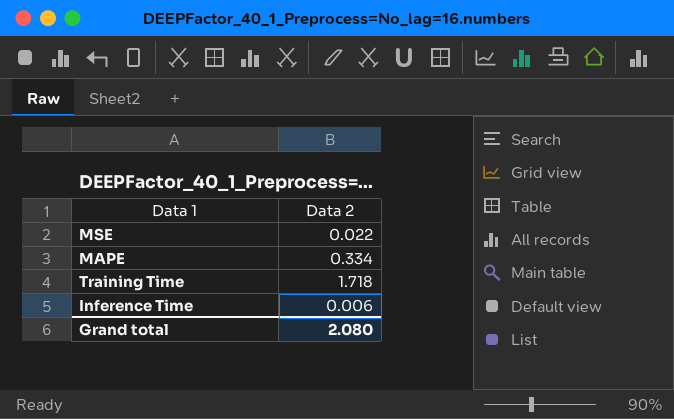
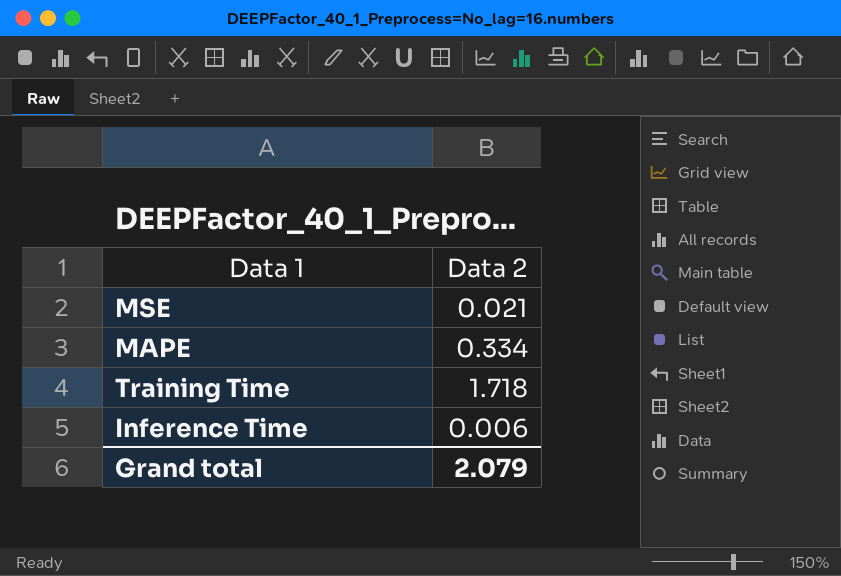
MSE | Data 2: 0.022 -> 0.021
Grand total | Data 2: 2.080 -> 2.079

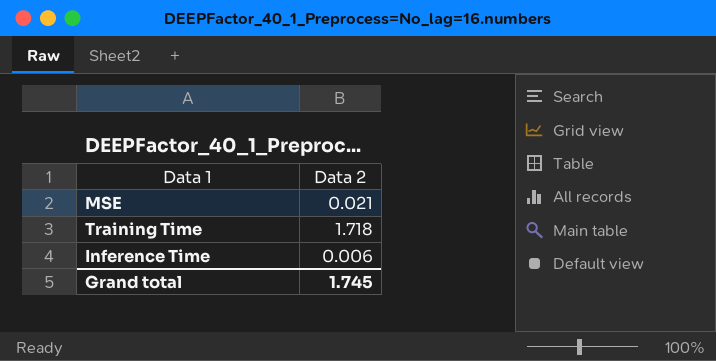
row MAPE: 0.334 -> none
Grand total | Data 2: 2.079 -> 1.745

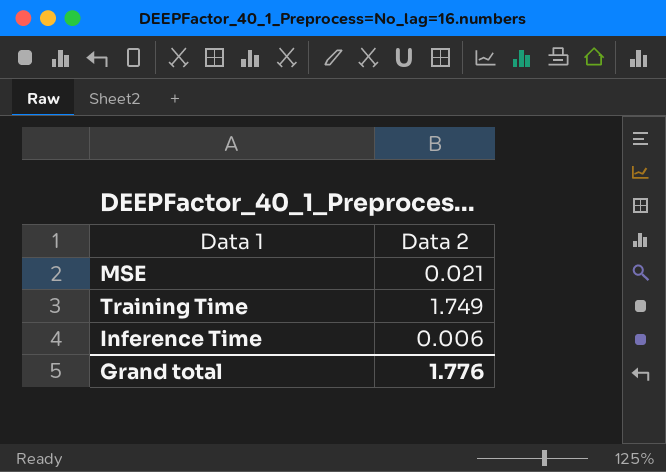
Training Time | Data 2: 1.718 -> 1.749
Grand total | Data 2: 1.745 -> 1.776

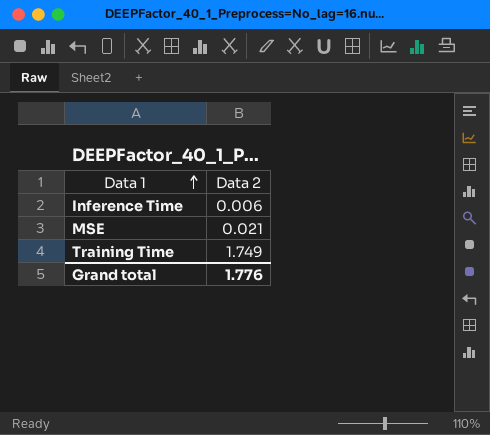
row order: none -> Data 1 ascending

